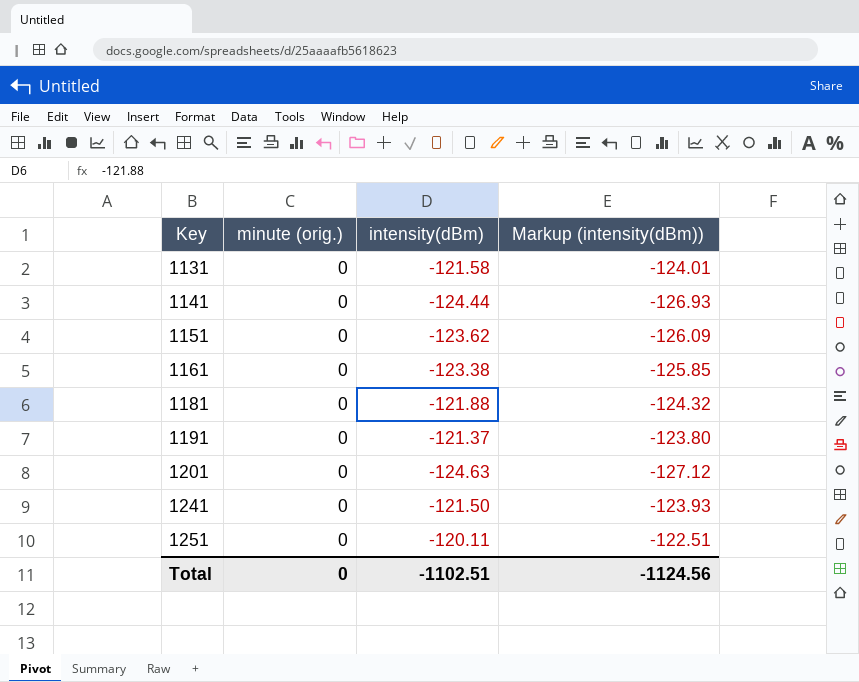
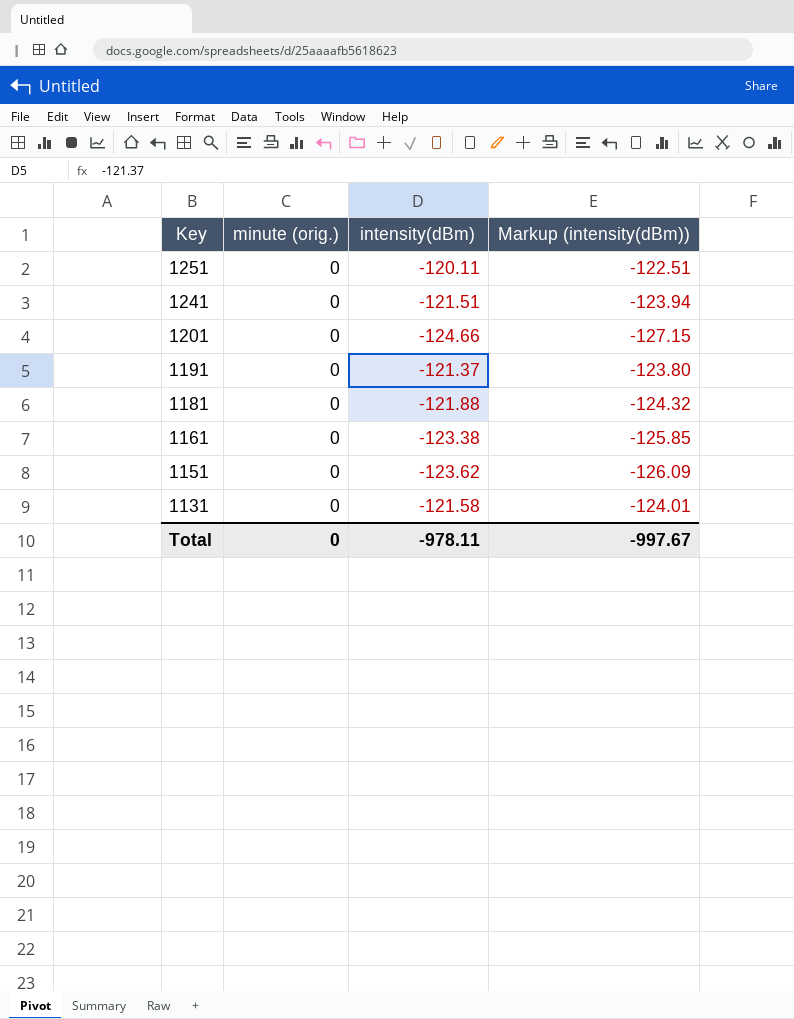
row order: Key ascending -> Key descending
row 1141: 0 | -124.44 | -126.93 -> none
1241 | intensity(dBm): -121.50 -> -121.51
1241 | Markup (intensity(dBm)): -123.93 -> -123.94
1201 | intensity(dBm): -124.63 -> -124.66
1201 | Markup (intensity(dBm)): -127.12 -> -127.15
Total | intensity(dBm): -1102.51 -> -978.11
Total | Markup (intensity(dBm)): -1124.56 -> -997.67

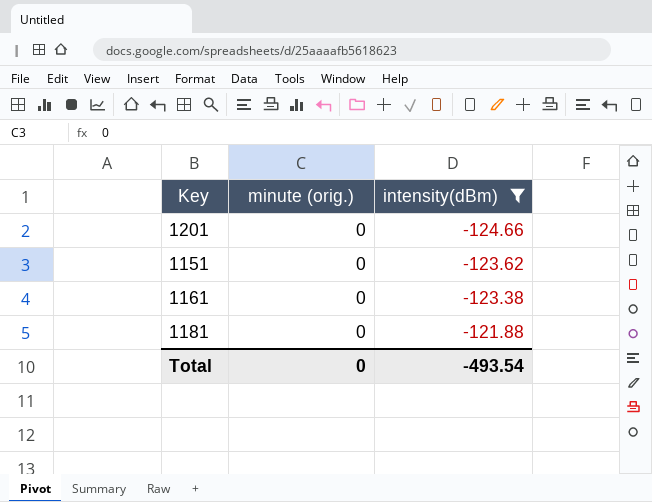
filter: none -> intensity(dBm) <= -121.88
row order: Key descending -> intensity(dBm) ascending
column Markup (intensity(dBm)) | formula: [intensity(dBm)] * 1.02 -> none
Total | intensity(dBm): -978.11 -> -493.54

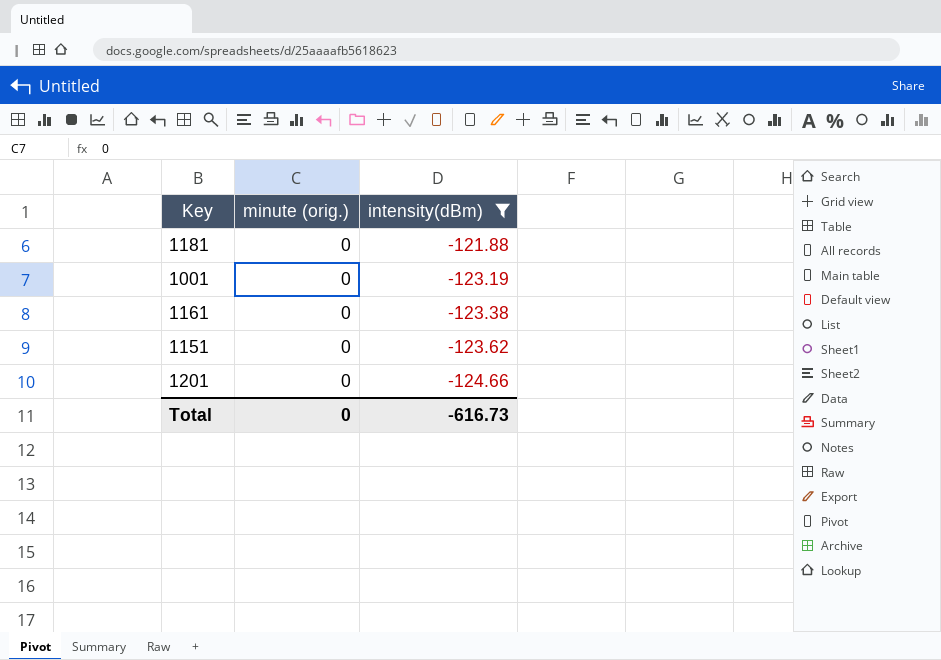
row order: intensity(dBm) ascending -> intensity(dBm) descending
row 1001: none -> 0 | -123.19
Total | intensity(dBm): -493.54 -> -616.73

